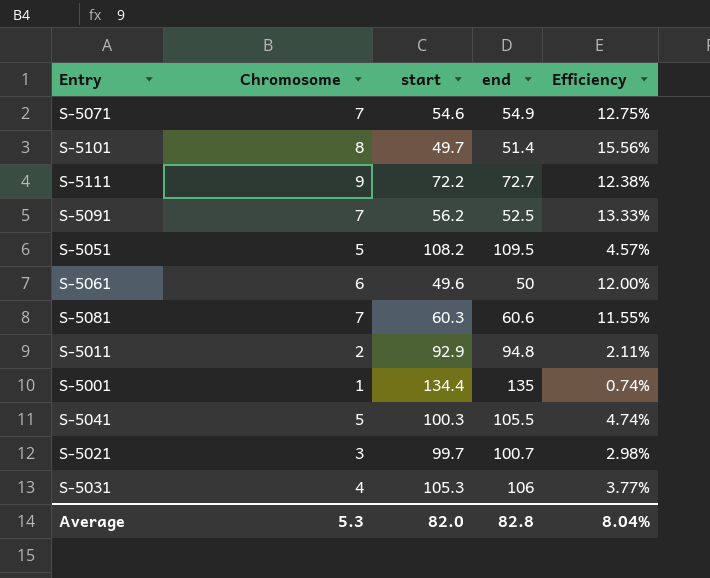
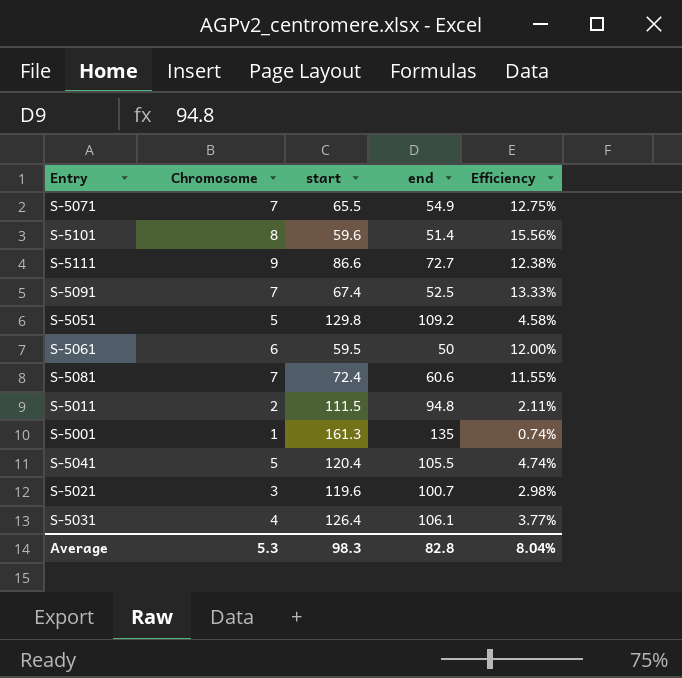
S-5071 | start: 54.6 -> 65.5
S-5101 | start: 49.7 -> 59.6
S-5111 | start: 72.2 -> 86.6
S-5091 | start: 56.2 -> 67.4
S-5051 | start: 108.2 -> 129.8
S-5051 | end: 109.5 -> 109.2
S-5051 | Efficiency: 4.57% -> 4.58%
S-5061 | start: 49.6 -> 59.5
S-5081 | start: 60.3 -> 72.4
S-5011 | start: 92.9 -> 111.5
S-5001 | start: 134.4 -> 161.3
S-5041 | start: 100.3 -> 120.4
S-5021 | start: 99.7 -> 119.6
S-5031 | start: 105.3 -> 126.4
S-5031 | end: 106 -> 106.1
Average | start: 82.0 -> 98.3

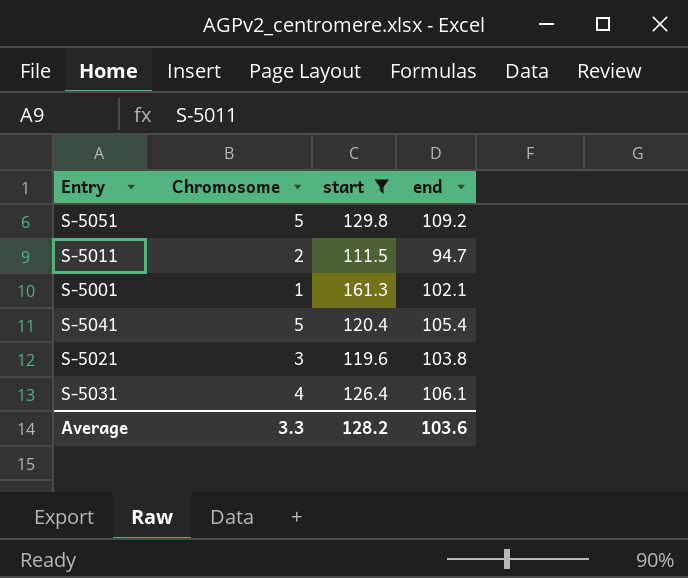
filter: none -> start >= 111.5
column Efficiency | formula: [Chromosome] / [end] -> none
S-5011 | end: 94.8 -> 94.7
S-5001 | end: 135 -> 102.1
S-5041 | end: 105.5 -> 105.4
S-5021 | end: 100.7 -> 103.8
Average | Chromosome: 5.3 -> 3.3
Average | start: 98.3 -> 128.2
Average | end: 82.8 -> 103.6

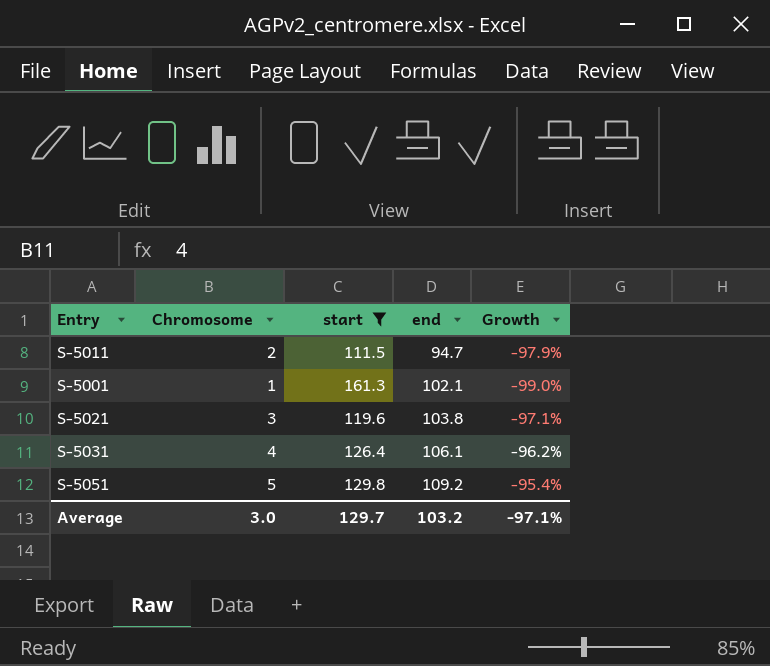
row order: none -> end ascending
column Growth | formula: none -> ([Chromosome] - [end]) / [end]
row S-5041: 5 | 120.4 | 105.4 -> none
Average | Chromosome: 3.3 -> 3.0
Average | start: 128.2 -> 129.7
Average | end: 103.6 -> 103.2

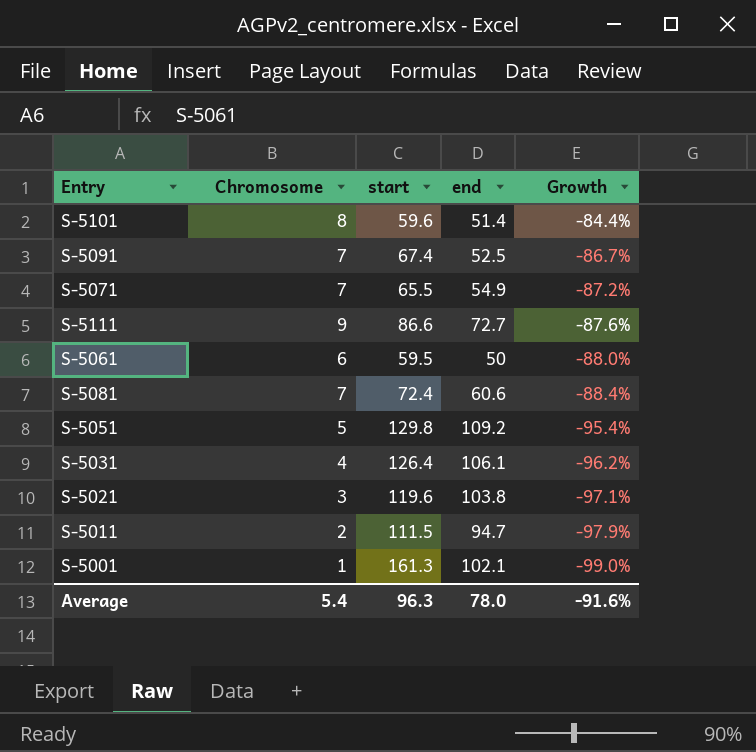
filter: start >= 111.5 -> none
row order: end ascending -> Growth descending
Average | Chromosome: 3.0 -> 5.4
Average | start: 129.7 -> 96.3
Average | end: 103.2 -> 78.0
Average | Growth: -97.1% -> -91.6%

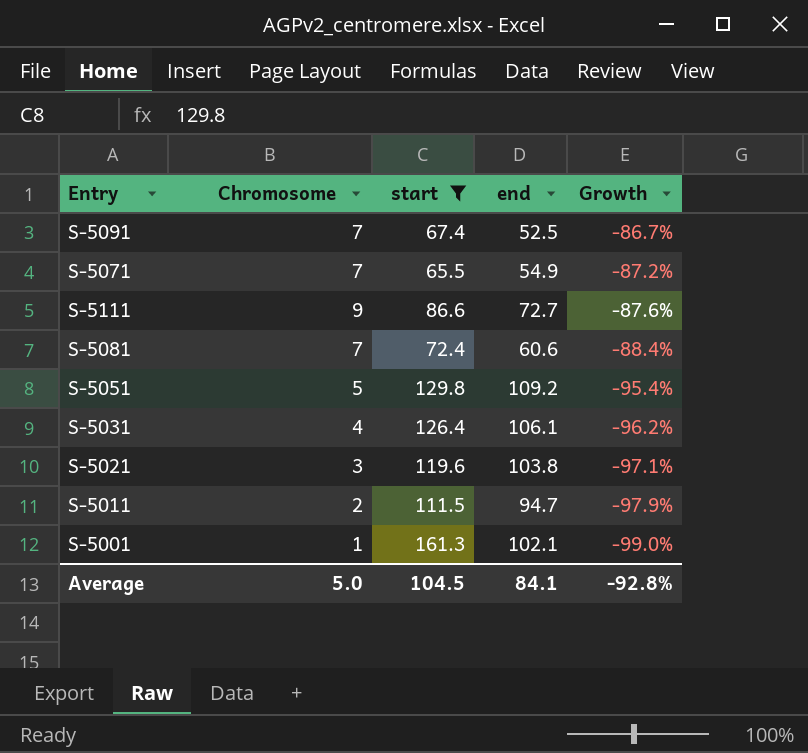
filter: none -> start >= 65.5
Average | Chromosome: 5.4 -> 5.0
Average | start: 96.3 -> 104.5
Average | end: 78.0 -> 84.1
Average | Growth: -91.6% -> -92.8%

